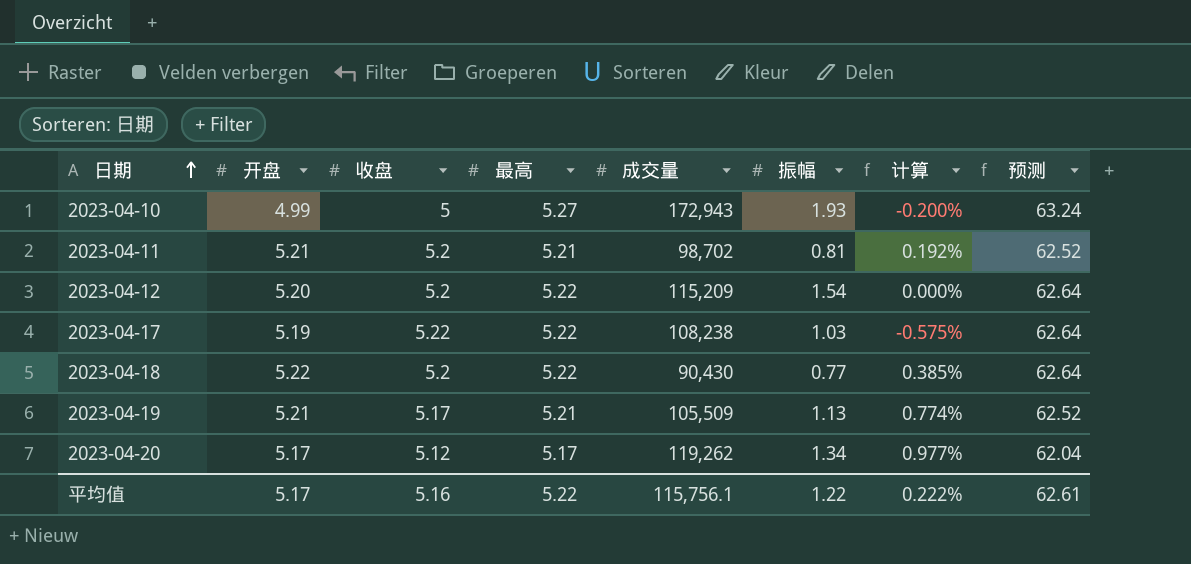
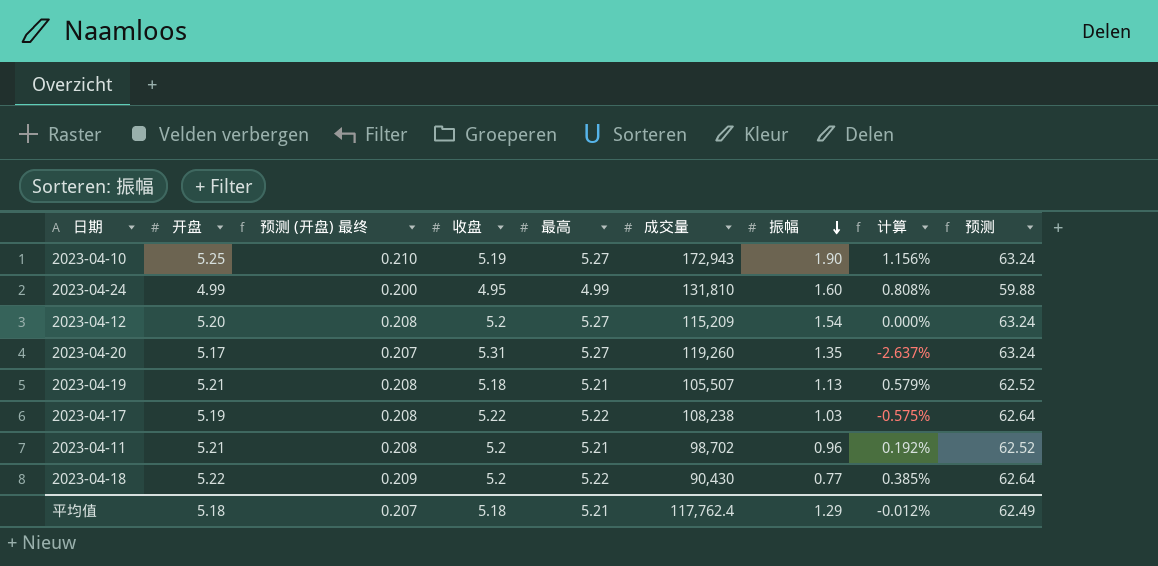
row order: 日期 ascending -> 振幅 descending
column 预测 (开盘) 最终 | formula: none -> [开盘] * 0.04
2023-04-10 | 开盘: 4.99 -> 5.25
2023-04-10 | 收盘: 5 -> 5.19
2023-04-10 | 振幅: 1.93 -> 1.90
2023-04-10 | 计算: -0.200% -> 1.156%
row 2023-04-24: none -> 4.99 | 0.200 | 4.95 | 4.99 | 131,810 | 1.60 | 0.808% | 59.88
2023-04-12 | 最高: 5.22 -> 5.27
2023-04-12 | 预测: 62.64 -> 63.24
2023-04-20 | 收盘: 5.12 -> 5.31
2023-04-20 | 最高: 5.17 -> 5.27
2023-04-20 | 成交量: 119,262 -> 119,260
2023-04-20 | 振幅: 1.34 -> 1.35
2023-04-20 | 计算: 0.977% -> -2.637%
2023-04-20 | 预测: 62.04 -> 63.24
2023-04-19 | 收盘: 5.17 -> 5.18
2023-04-19 | 成交量: 105,509 -> 105,507
2023-04-19 | 计算: 0.774% -> 0.579%
2023-04-11 | 振幅: 0.81 -> 0.96
平均值 | 开盘: 5.17 -> 5.18
平均值 | 收盘: 5.16 -> 5.18
平均值 | 最高: 5.22 -> 5.21
平均值 | 成交量: 115,756.1 -> 117,762.4
平均值 | 振幅: 1.22 -> 1.29
平均值 | 计算: 0.222% -> -0.012%
平均值 | 预测: 62.61 -> 62.49

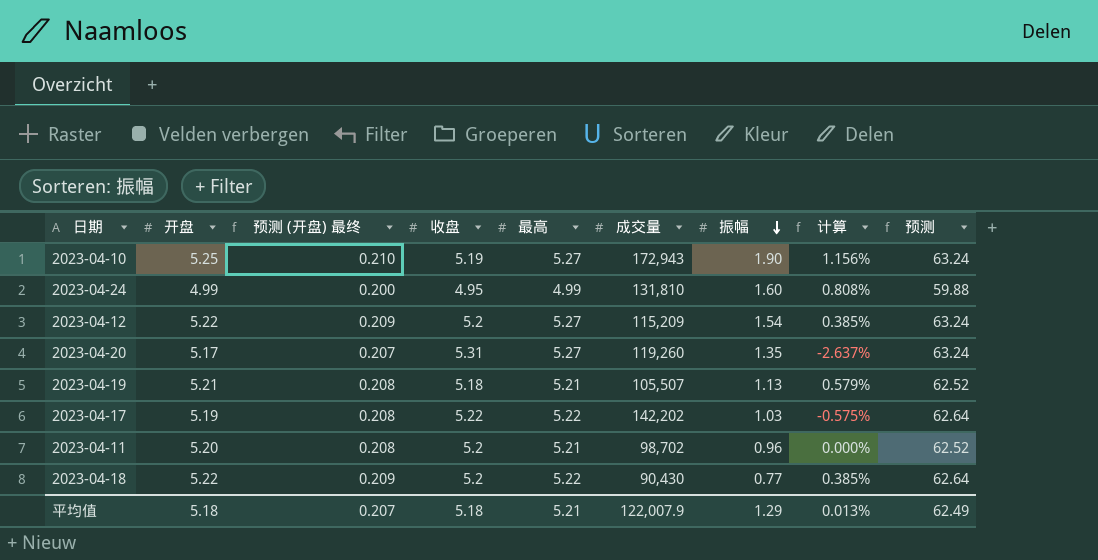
2023-04-12 | 开盘: 5.20 -> 5.22
2023-04-12 | 预测 (开盘) 最终: 0.208 -> 0.209
2023-04-12 | 计算: 0.000% -> 0.385%
2023-04-17 | 成交量: 108,238 -> 142,202
2023-04-11 | 开盘: 5.21 -> 5.20
2023-04-11 | 计算: 0.192% -> 0.000%
平均值 | 成交量: 117,762.4 -> 122,007.9
平均值 | 计算: -0.012% -> 0.013%

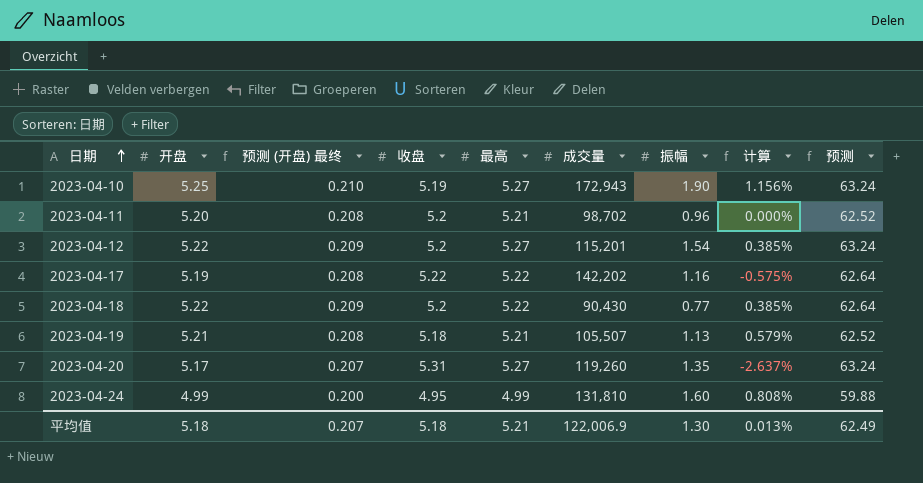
row order: 振幅 descending -> 日期 ascending
2023-04-12 | 成交量: 115,209 -> 115,201
2023-04-17 | 振幅: 1.03 -> 1.16
平均值 | 成交量: 122,007.9 -> 122,006.9
平均值 | 振幅: 1.29 -> 1.30

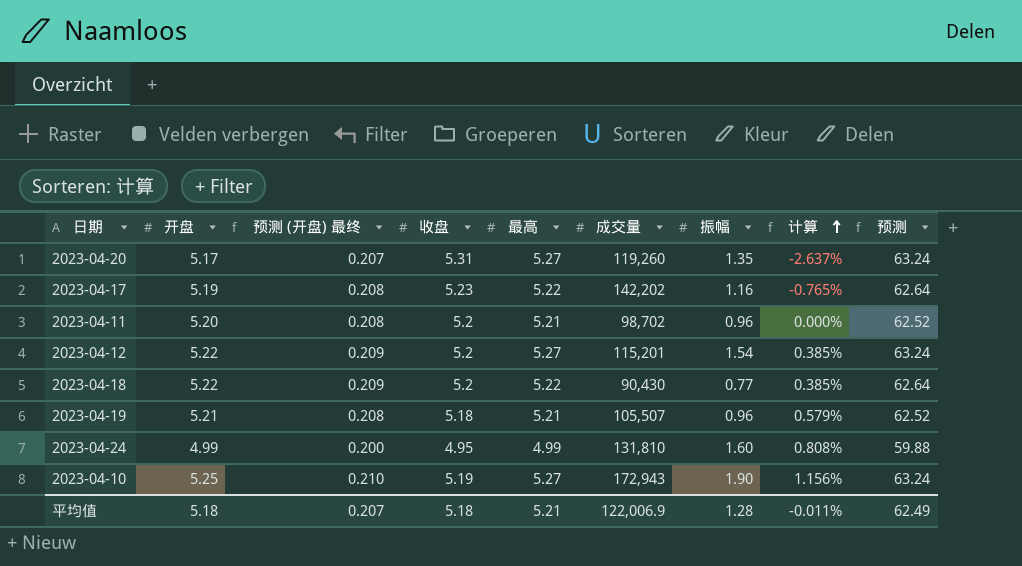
row order: 日期 ascending -> 计算 ascending
2023-04-17 | 收盘: 5.22 -> 5.23
2023-04-17 | 计算: -0.575% -> -0.765%
2023-04-19 | 振幅: 1.13 -> 0.96
平均值 | 振幅: 1.30 -> 1.28
平均值 | 计算: 0.013% -> -0.011%

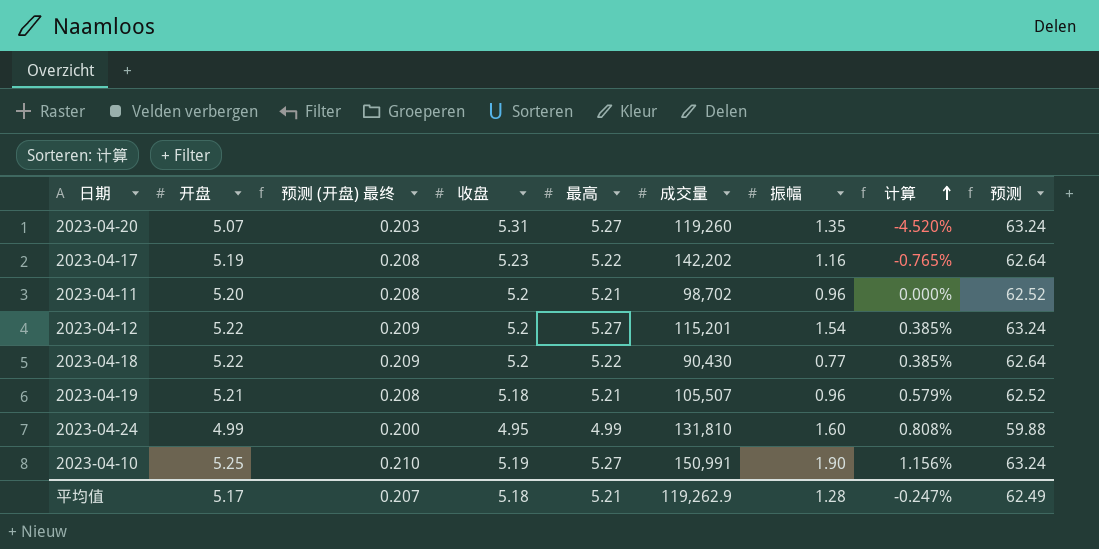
2023-04-20 | 开盘: 5.17 -> 5.07
2023-04-20 | 预测 (开盘) 最终: 0.207 -> 0.203
2023-04-20 | 计算: -2.637% -> -4.520%
2023-04-10 | 成交量: 172,943 -> 150,991
平均值 | 开盘: 5.18 -> 5.17
平均值 | 成交量: 122,006.9 -> 119,262.9
平均值 | 计算: -0.011% -> -0.247%

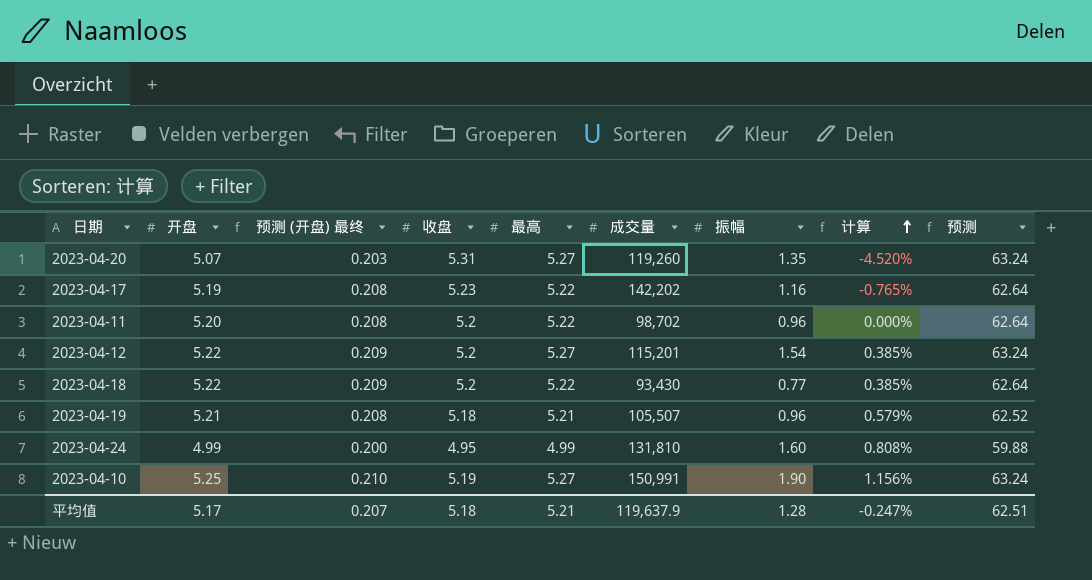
2023-04-11 | 最高: 5.21 -> 5.22
2023-04-11 | 预测: 62.52 -> 62.64
2023-04-18 | 成交量: 90,430 -> 93,430
平均值 | 成交量: 119,262.9 -> 119,637.9
平均值 | 预测: 62.49 -> 62.51

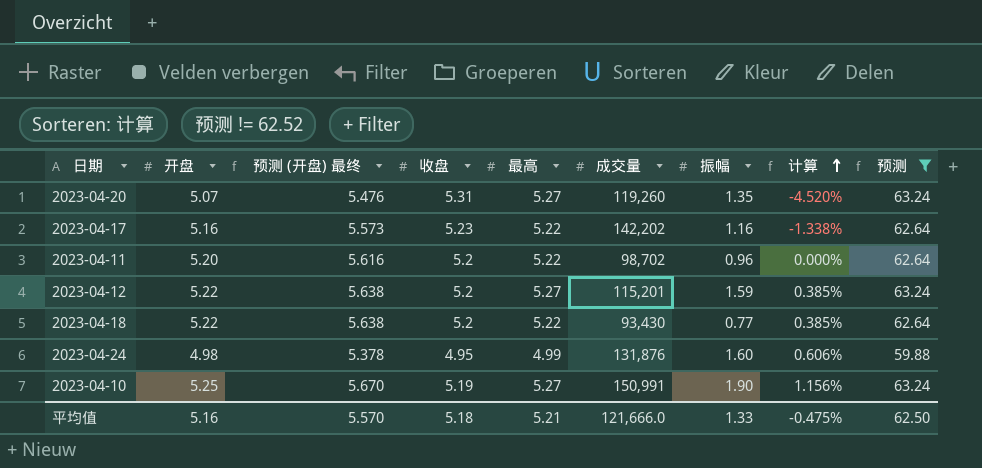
filter: none -> 预测 != 62.52
column 预测 (开盘) 最终 | formula: [开盘] * 0.04 -> [开盘] * 1.08
2023-04-17 | 开盘: 5.19 -> 5.16
2023-04-17 | 计算: -0.765% -> -1.338%
2023-04-12 | 振幅: 1.54 -> 1.59
2023-04-24 | 开盘: 4.99 -> 4.98
2023-04-24 | 成交量: 131,810 -> 131,876
2023-04-24 | 计算: 0.808% -> 0.606%
平均值 | 开盘: 5.17 -> 5.16
平均值 | 预测 (开盘) 最终: 0.207 -> 5.570
平均值 | 成交量: 119,637.9 -> 121,666.0
平均值 | 振幅: 1.28 -> 1.33
平均值 | 计算: -0.247% -> -0.475%
平均值 | 预测: 62.51 -> 62.50

